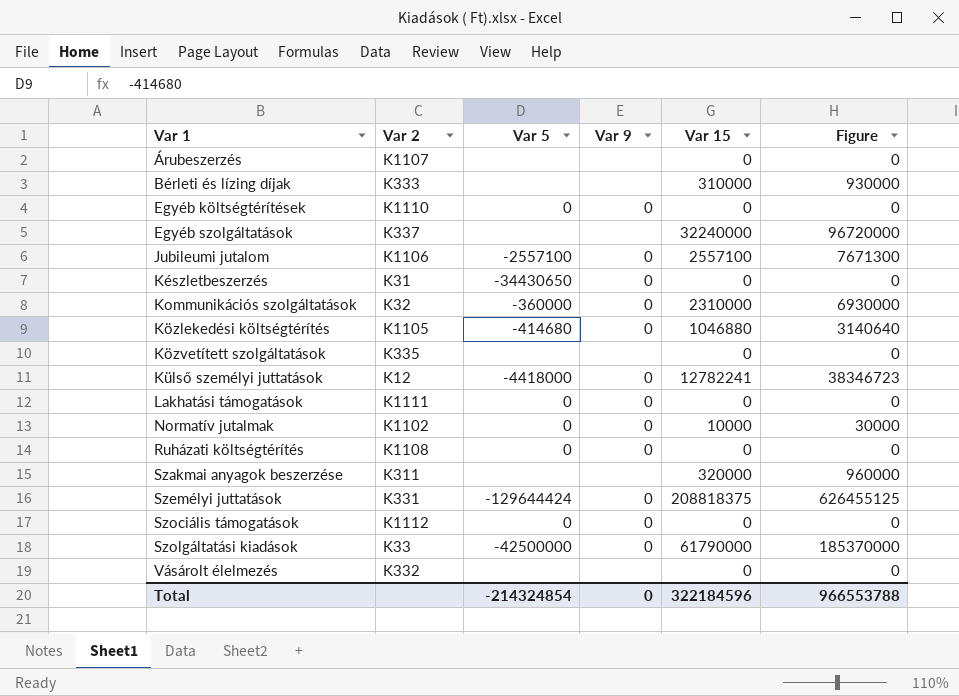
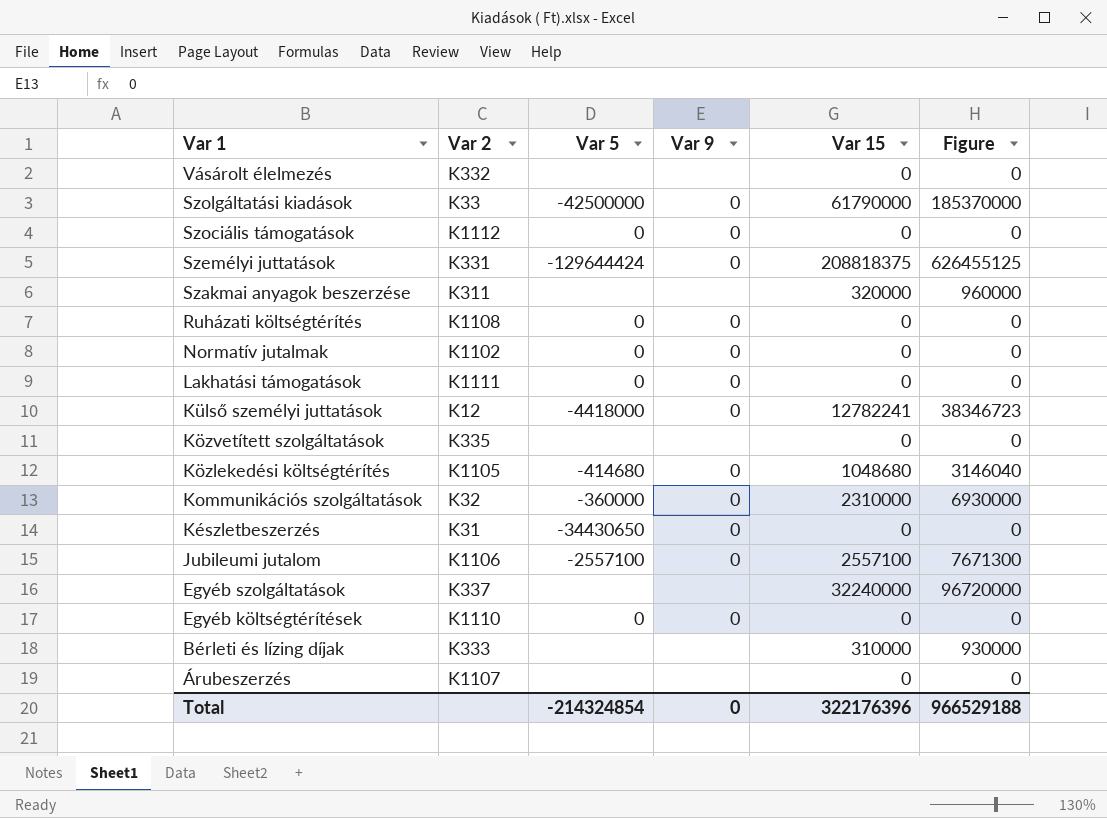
row order: Var 1 ascending -> Var 1 descending
Normatív jutalmak | Var 15: 10000 -> 0
Normatív jutalmak | Figure: 30000 -> 0
Közlekedési költségtérítés | Var 15: 1046880 -> 1048680
Közlekedési költségtérítés | Figure: 3140640 -> 3146040
Total | Var 15: 322184596 -> 322176396
Total | Figure: 966553788 -> 966529188

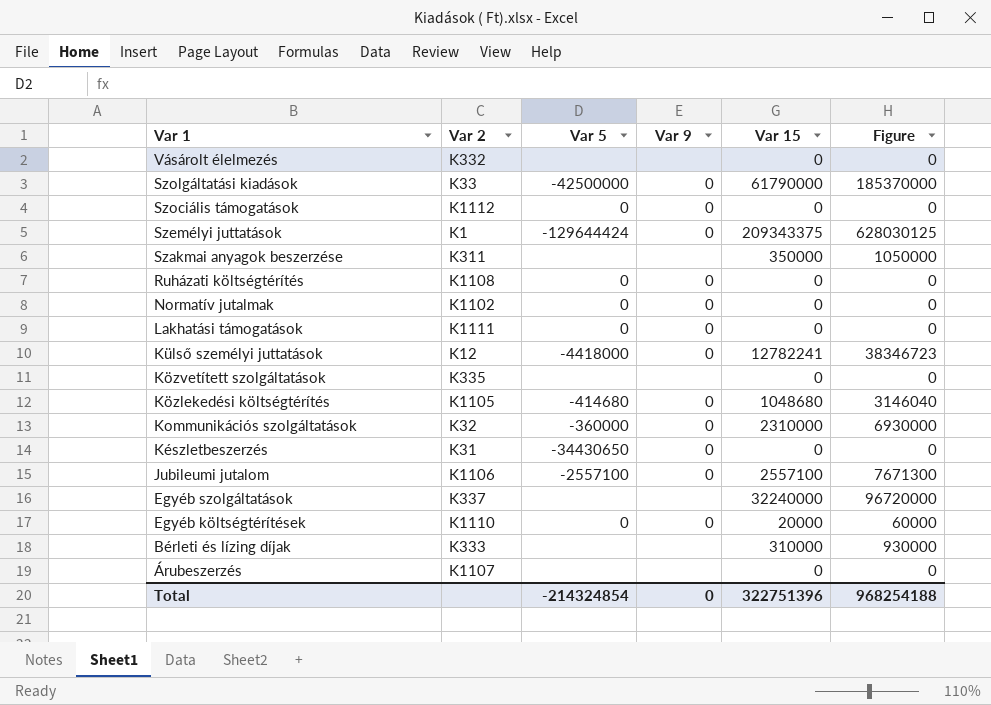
Személyi juttatások | Var 2: K331 -> K1
Személyi juttatások | Var 15: 208818375 -> 209343375
Személyi juttatások | Figure: 626455125 -> 628030125
Szakmai anyagok beszerzése | Var 15: 320000 -> 350000
Szakmai anyagok beszerzése | Figure: 960000 -> 1050000
Egyéb költségtérítések | Var 15: 0 -> 20000
Egyéb költségtérítések | Figure: 0 -> 60000
Total | Var 15: 322176396 -> 322751396
Total | Figure: 966529188 -> 968254188

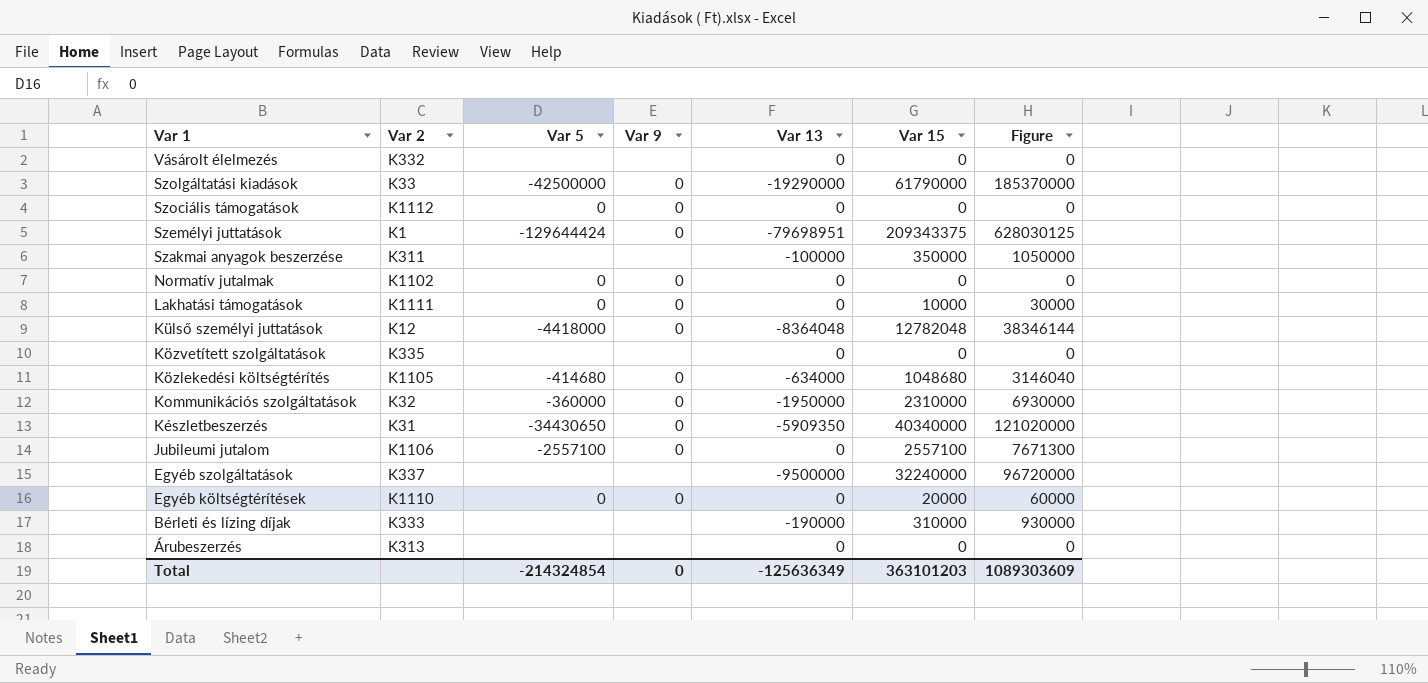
column Var 13 | position: none -> 5
row Ruházati költségtérítés: K1108 | 0 | 0 | 0 | 0 -> none
Lakhatási támogatások | Var 15: 0 -> 10000
Lakhatási támogatások | Figure: 0 -> 30000
Külső személyi juttatások | Var 15: 12782241 -> 12782048
Külső személyi juttatások | Figure: 38346723 -> 38346144
Készletbeszerzés | Var 15: 0 -> 40340000
Készletbeszerzés | Figure: 0 -> 121020000
Árubeszerzés | Var 2: K1107 -> K313
Total | Var 15: 322751396 -> 363101203
Total | Figure: 968254188 -> 1089303609

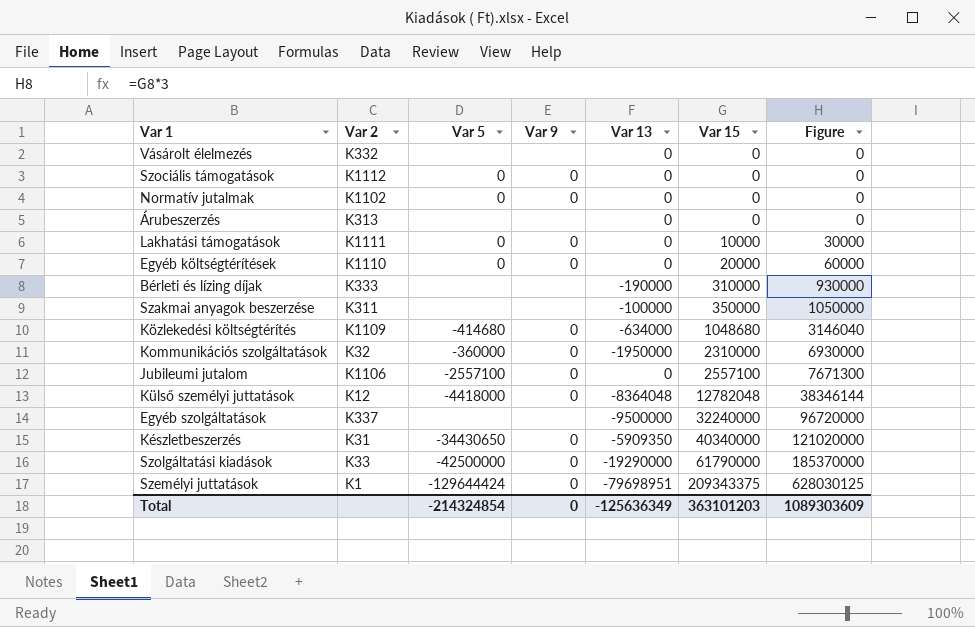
row order: Var 1 descending -> Var 15 ascending
row Közvetített szolgáltatások: K335 | none | none | 0 | 0 | 0 -> none
Közlekedési költségtérítés | Var 2: K1105 -> K1109

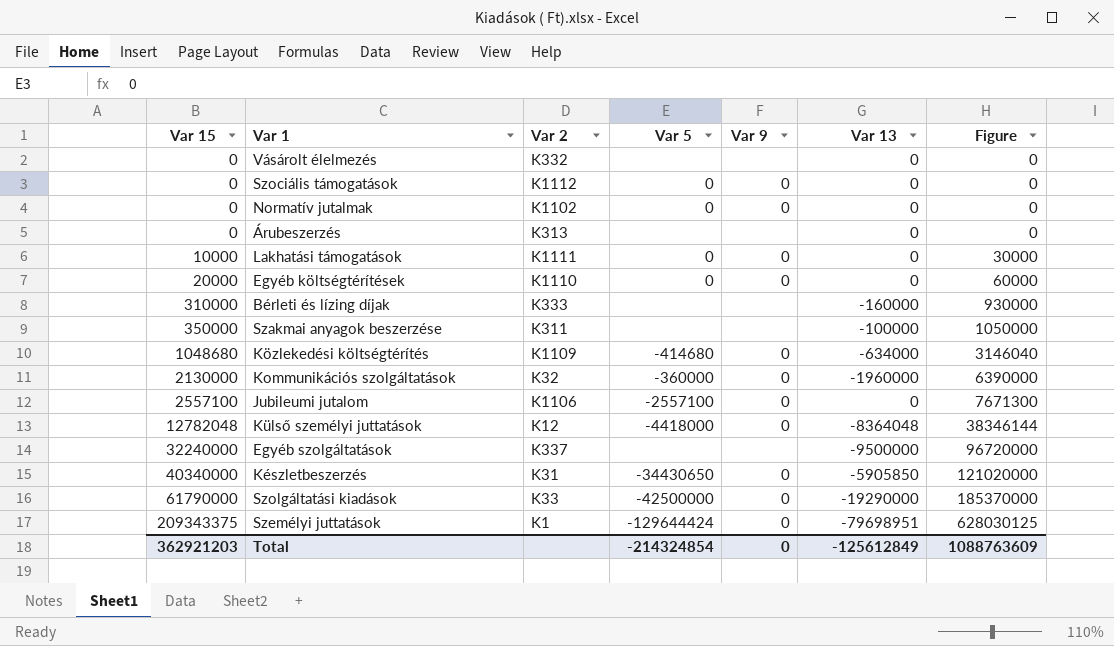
column Var 15 | position: 6 -> 1
Bérleti és lízing díjak | Var 13: -190000 -> -160000
Kommunikációs szolgáltatások | Var 15: 2310000 -> 2130000
Kommunikációs szolgáltatások | Var 13: -1950000 -> -1960000
Kommunikációs szolgáltatások | Figure: 6930000 -> 6390000
Készletbeszerzés | Var 13: -5909350 -> -5905850
Total | Var 15: 363101203 -> 362921203
Total | Var 13: -125636349 -> -125612849
Total | Figure: 1089303609 -> 1088763609

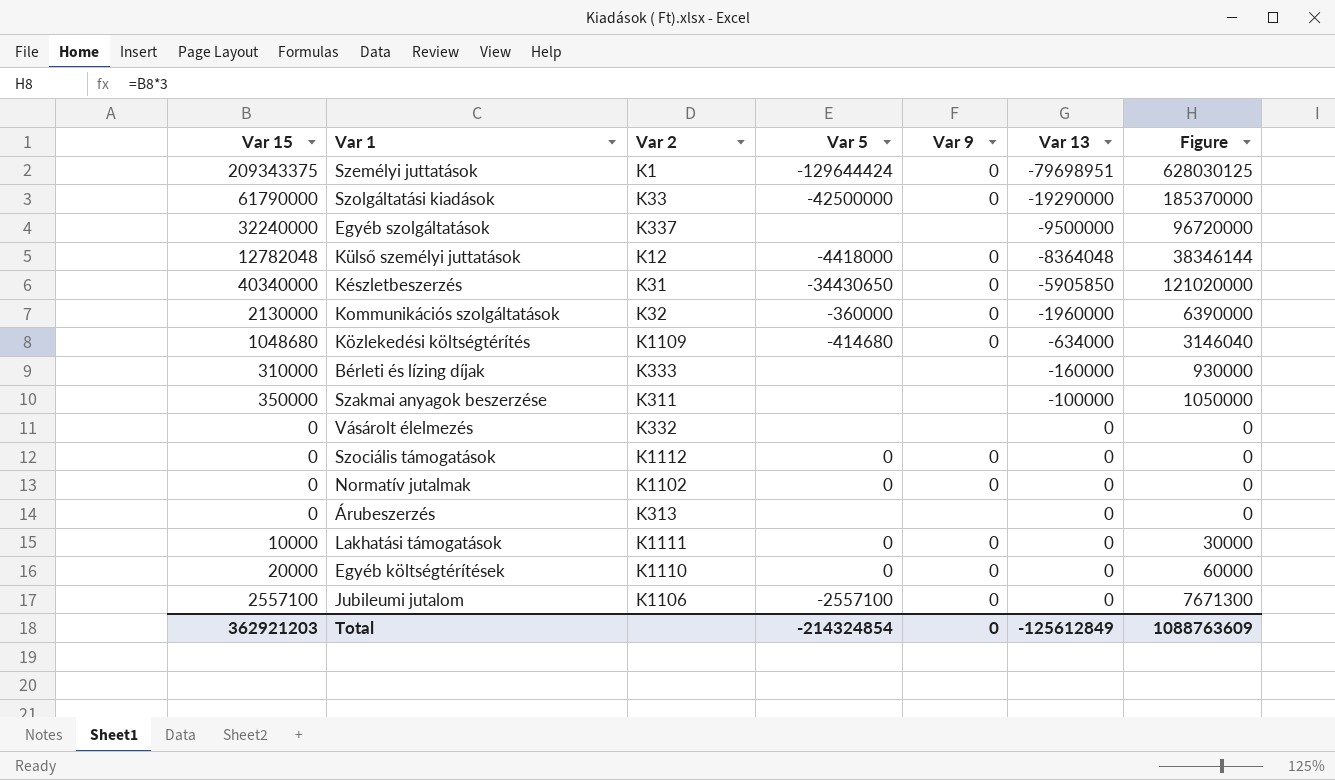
row order: Var 15 ascending -> Var 13 ascending

